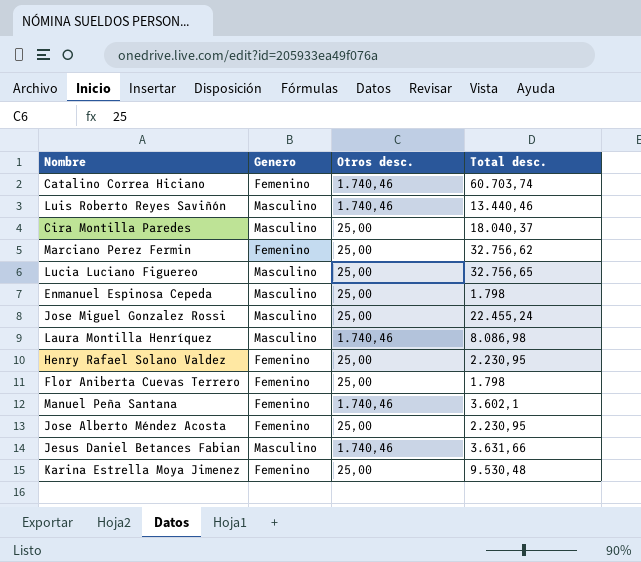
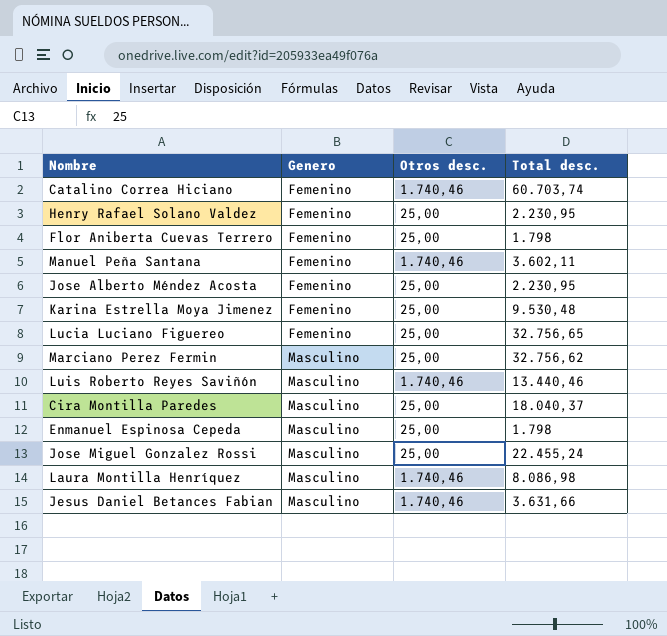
row order: none -> Genero ascending
Manuel Peña Santana | Total desc.: 3.602,1 -> 3.602,11
Lucia Luciano Figuereo | Genero: Masculino -> Femenino
Marciano Perez Fermin | Genero: Femenino -> Masculino

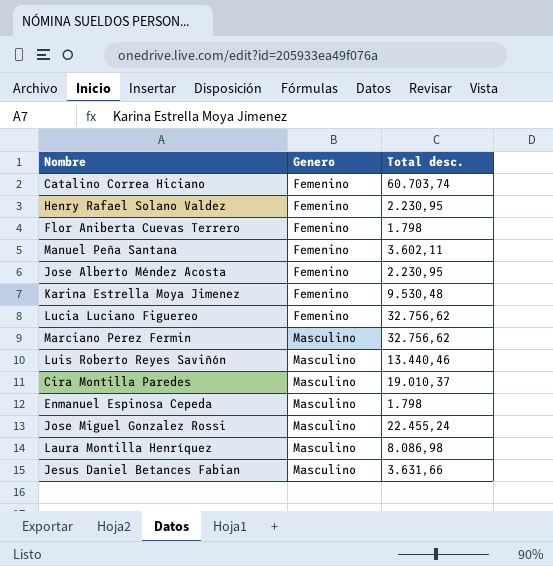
column Otros desc. | position: 3 -> none
Lucia Luciano Figuereo | Total desc.: 32.756,65 -> 32.756,62
Cira Montilla Paredes | Total desc.: 18.040,37 -> 19.010,37

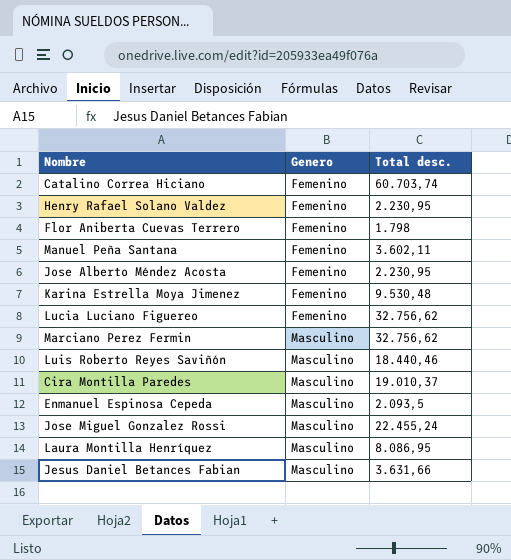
Luis Roberto Reyes Saviñón | Total desc.: 13.440,46 -> 18.440,46
Enmanuel Espinosa Cepeda | Total desc.: 1.798 -> 2.093,5
Laura Montilla Henríquez | Total desc.: 8.086,98 -> 8.086,95

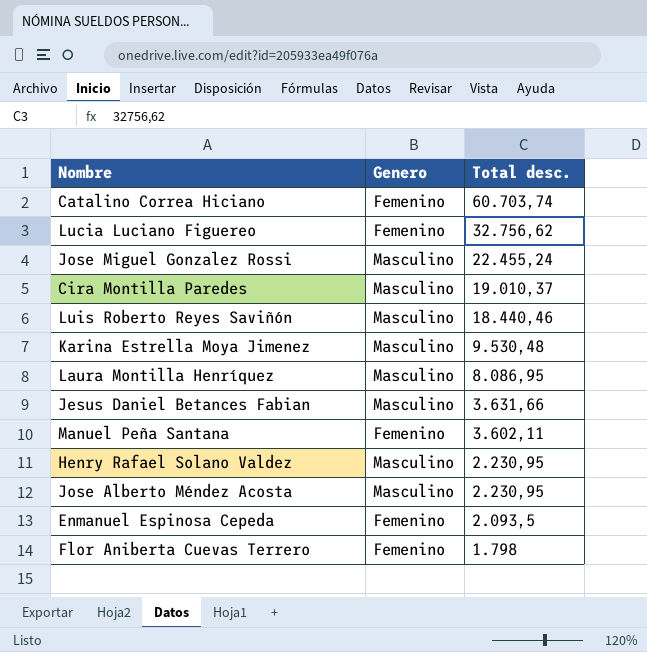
row order: Genero ascending -> Total desc. descending
row Marciano Perez Fermin: Masculino | 32.756,62 -> none
Karina Estrella Moya Jimenez | Genero: Femenino -> Masculino
Henry Rafael Solano Valdez | Genero: Femenino -> Masculino
Jose Alberto Méndez Acosta | Genero: Femenino -> Masculino
Enmanuel Espinosa Cepeda | Genero: Masculino -> Femenino

